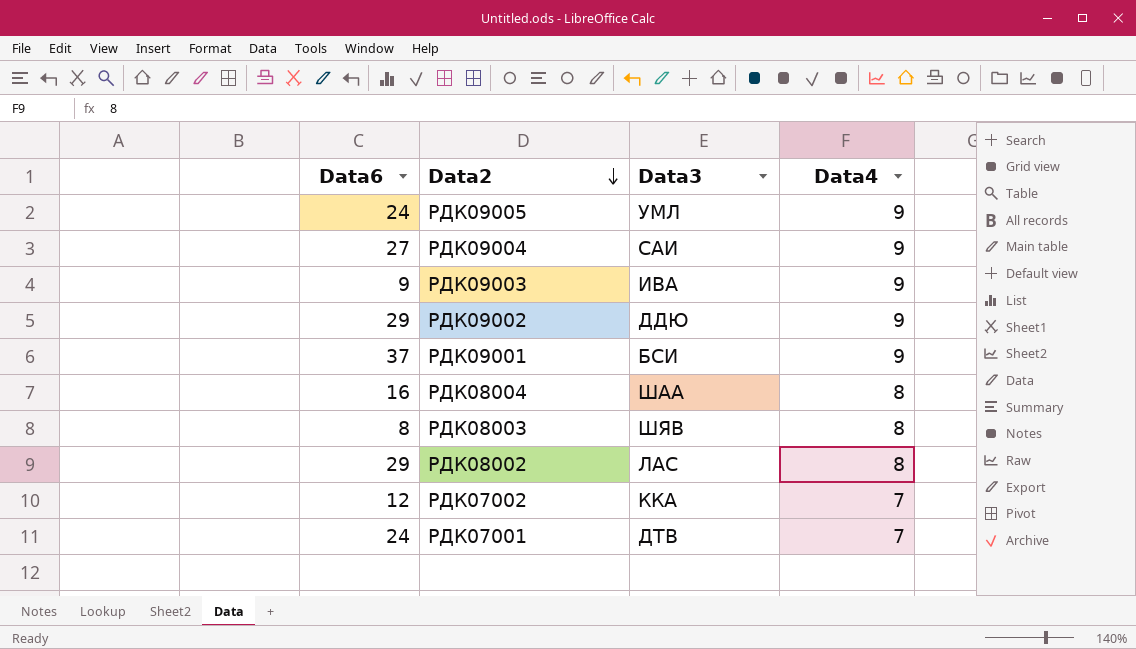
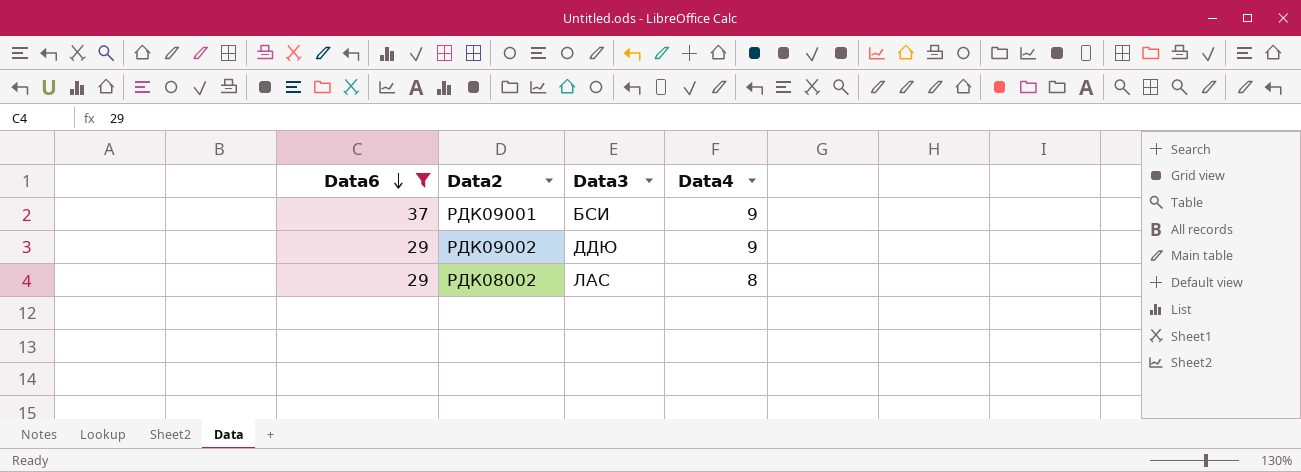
filter: none -> Data6 >= 29
row order: Data2 descending -> Data6 descending

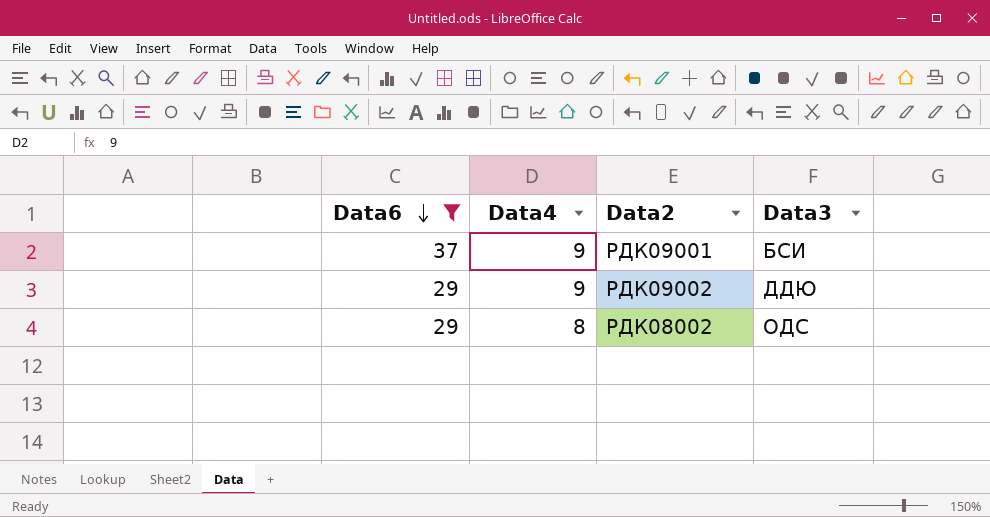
column Data4 | position: 4 -> 2
РДК08002 | Data3: ЛАС -> ОДС

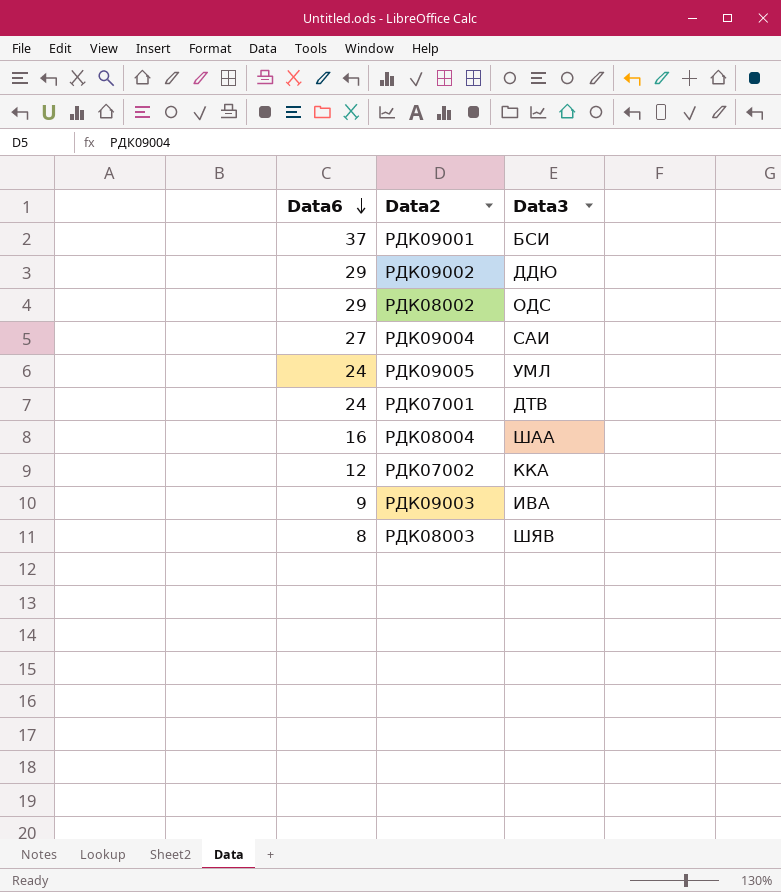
filter: Data6 >= 29 -> none
column Data4 | position: 2 -> none

